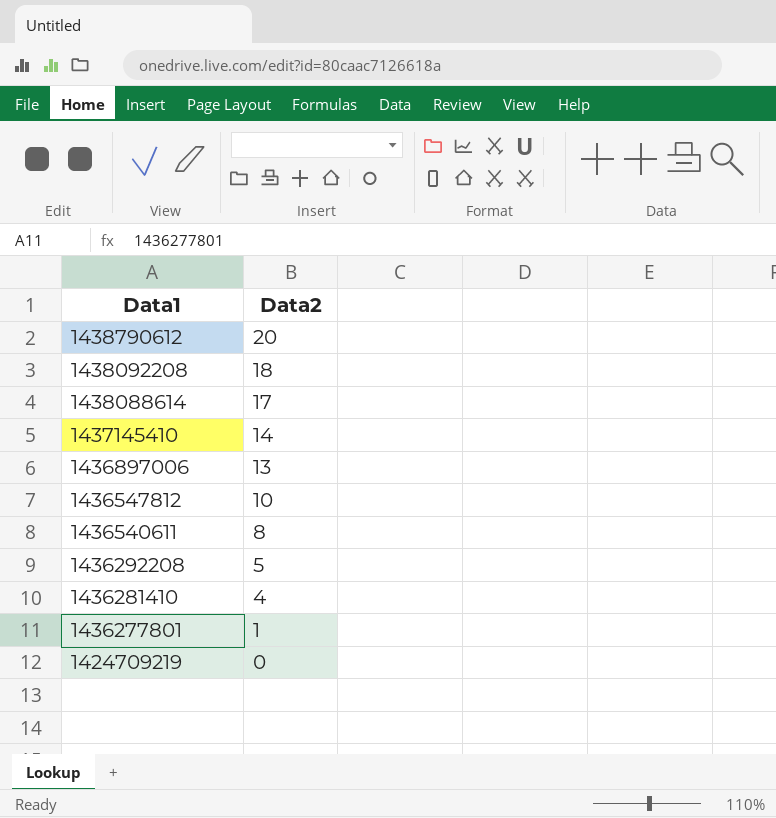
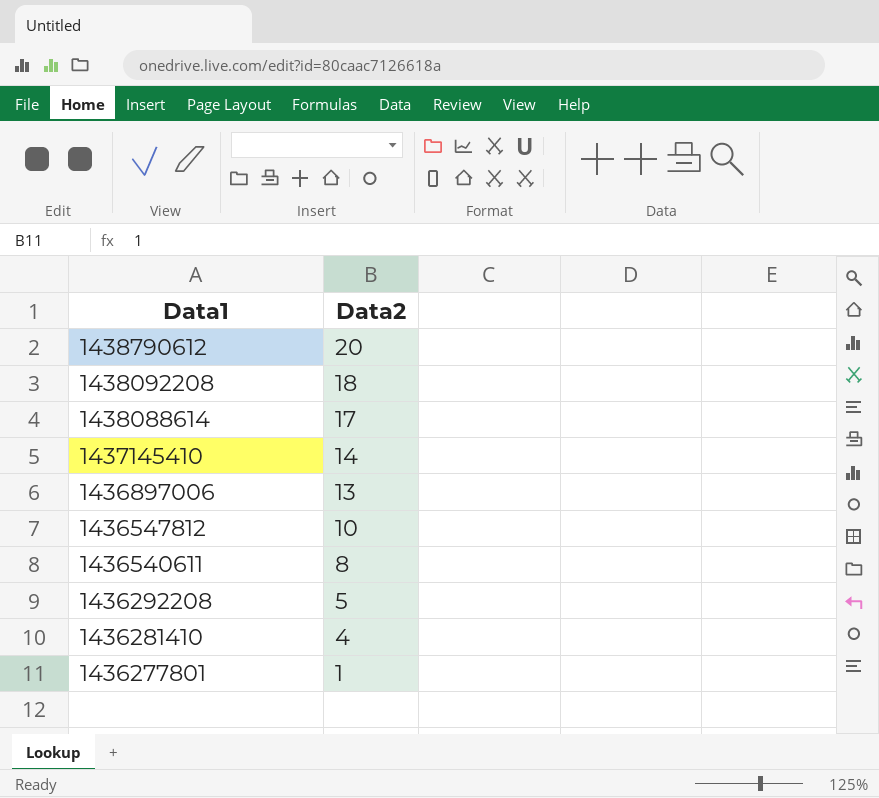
row 1424709219: 0 -> none

